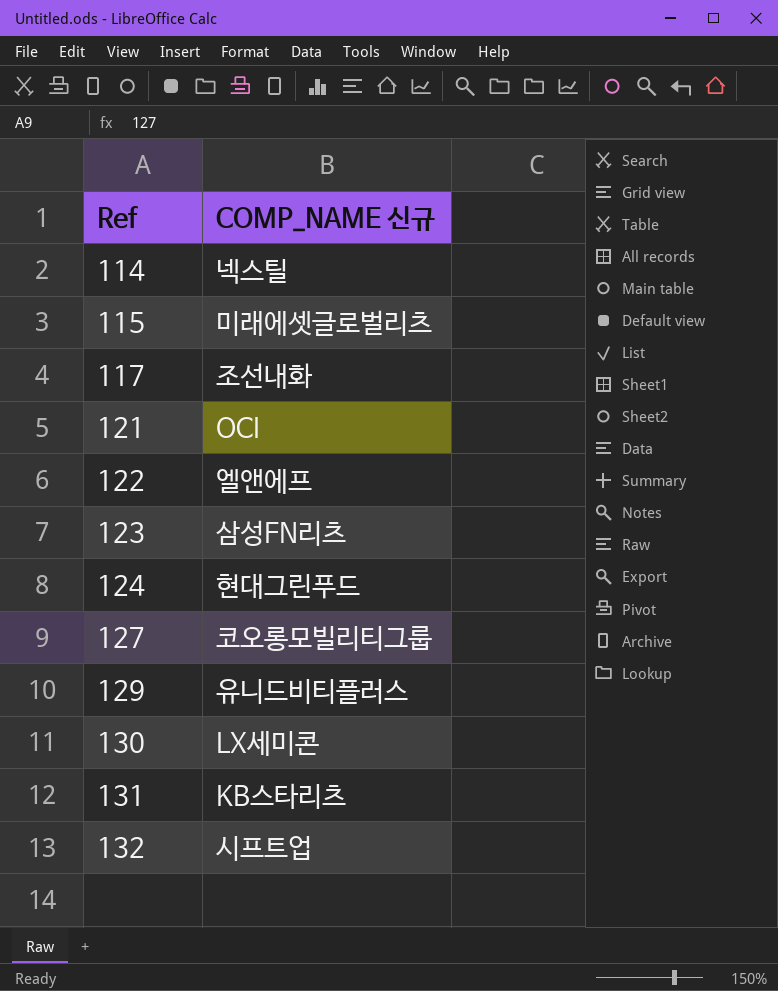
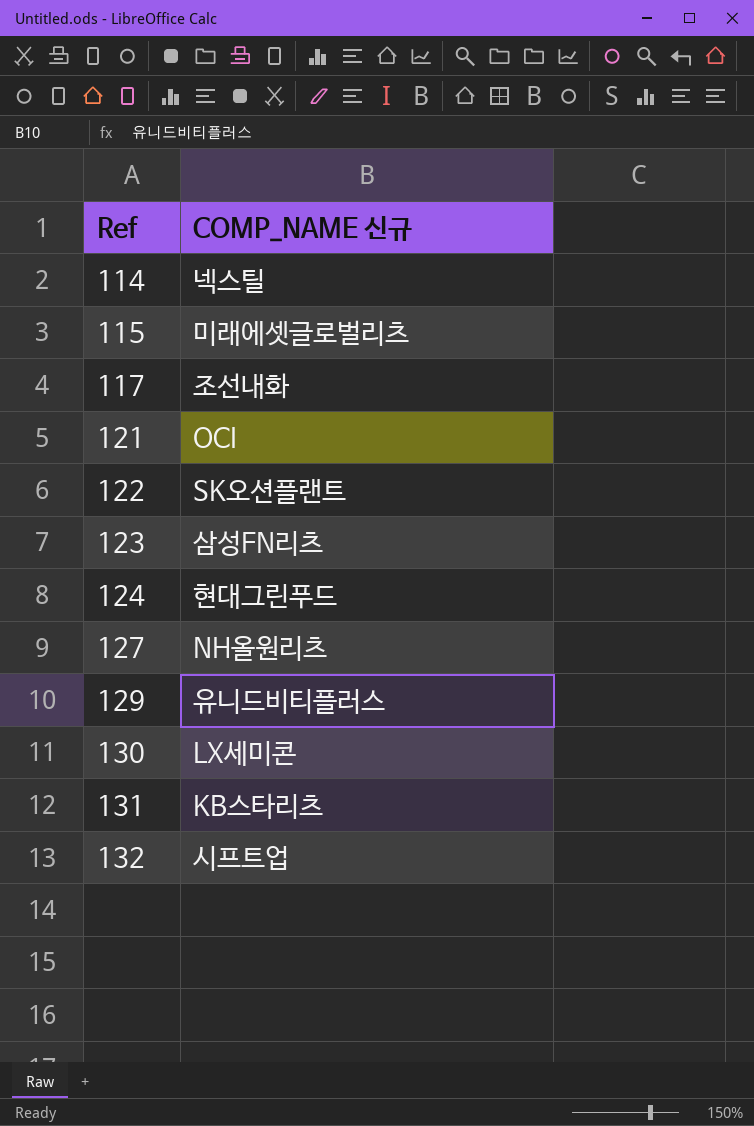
122 | COMP_NAME 신규: 엘앤에프 -> SK오션플랜트
127 | COMP_NAME 신규: 코오롱모빌리티그룹 -> NH올원리츠

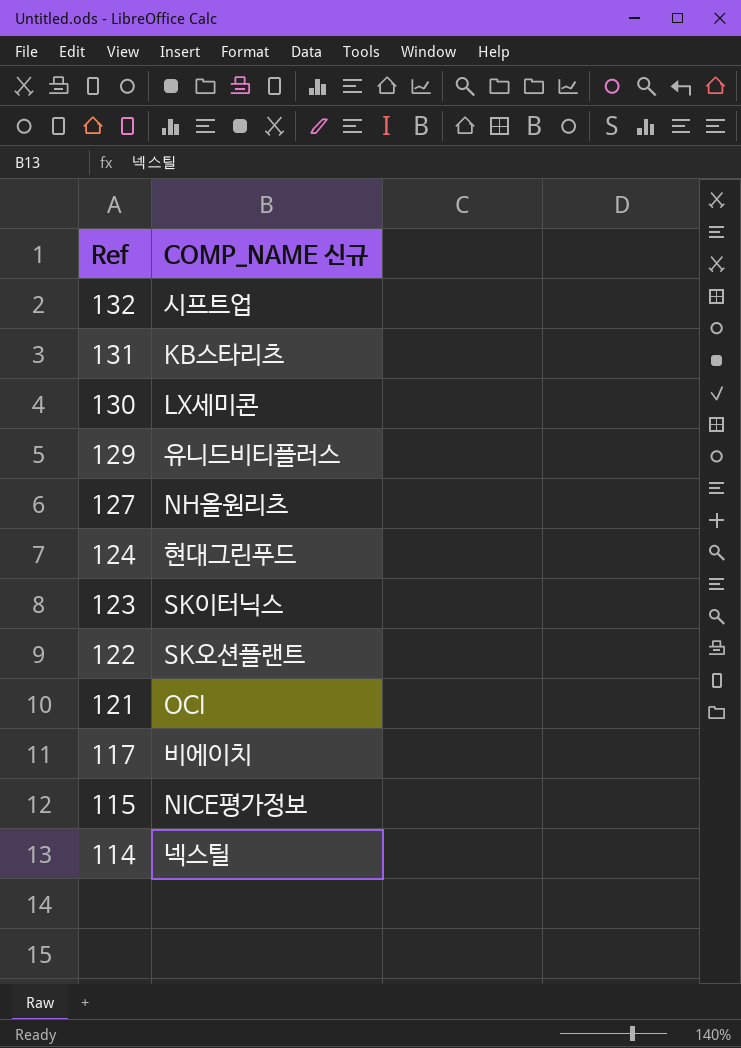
row order: Ref ascending -> Ref descending
123 | COMP_NAME 신규: 삼성FN리츠 -> SK이터닉스
117 | COMP_NAME 신규: 조선내화 -> 비에이치
115 | COMP_NAME 신규: 미래에셋글로벌리츠 -> NICE평가정보

